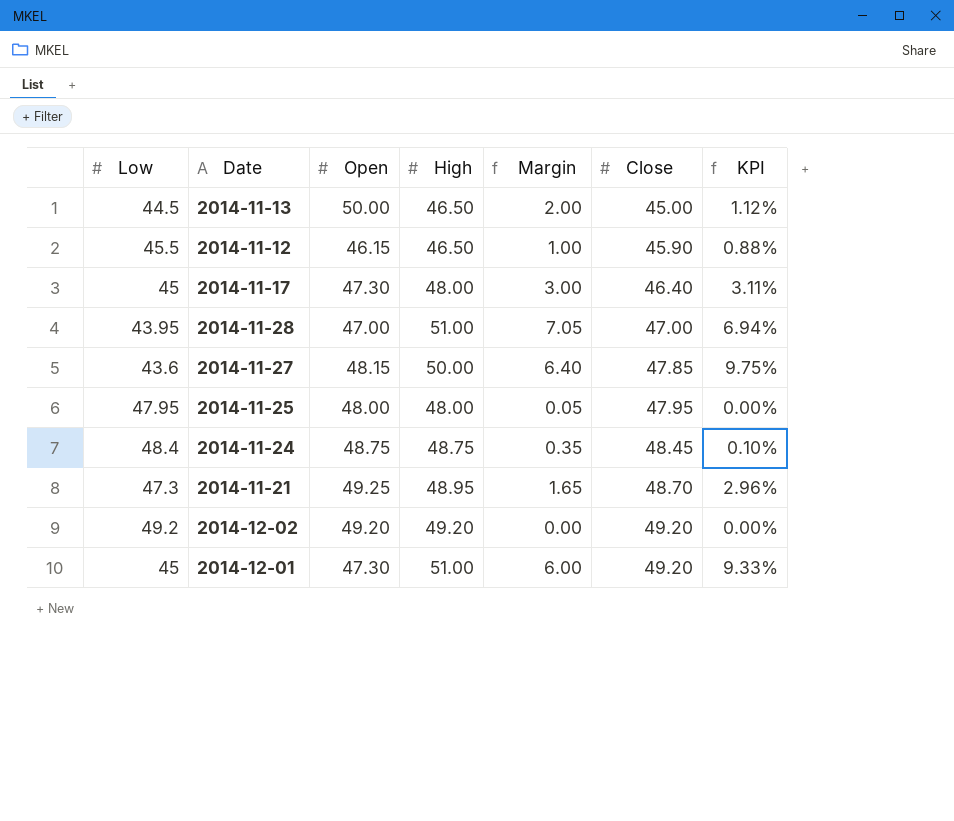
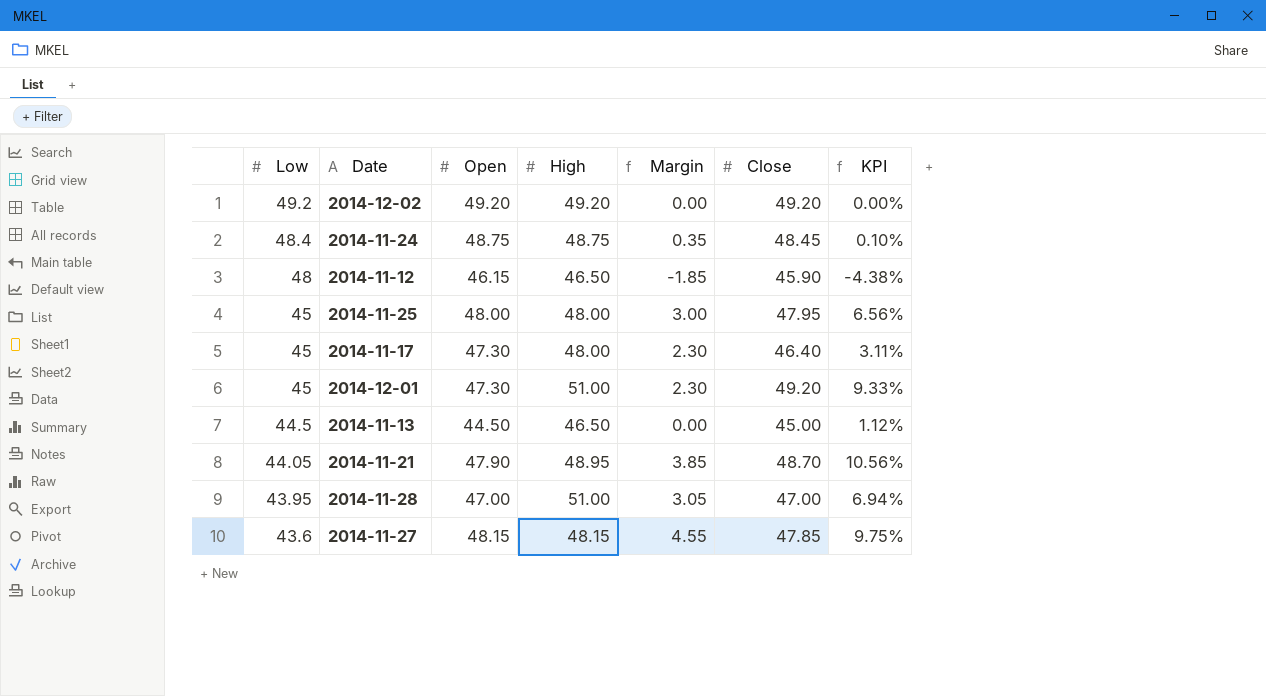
row order: Close ascending -> Low descending
column Margin | formula: [High] - [Low] -> [Open] - [Low]
2014-11-12 | Low: 45.5 -> 48
2014-11-12 | KPI: 0.88% -> -4.38%
2014-11-25 | Low: 47.95 -> 45
2014-11-25 | KPI: 0.00% -> 6.56%
2014-11-13 | Open: 50.00 -> 44.50
2014-11-21 | Low: 47.3 -> 44.05
2014-11-21 | Open: 49.25 -> 47.90
2014-11-21 | KPI: 2.96% -> 10.56%
2014-11-27 | High: 50.00 -> 48.15

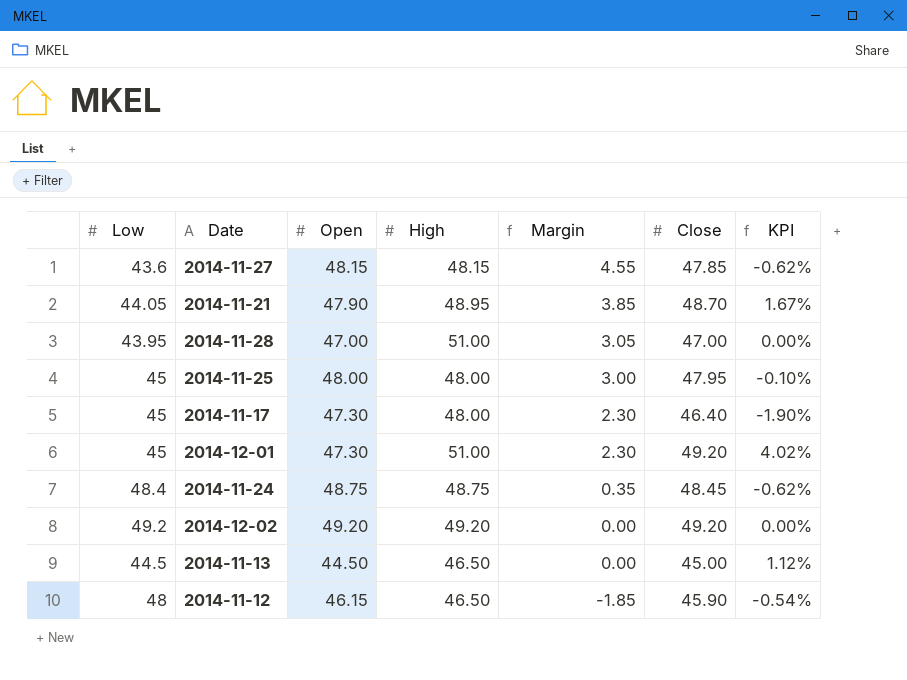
row order: Low descending -> Margin descending
column KPI | formula: ([Close] - [Low]) / [Low] -> ([Close] - [Open]) / [Open]

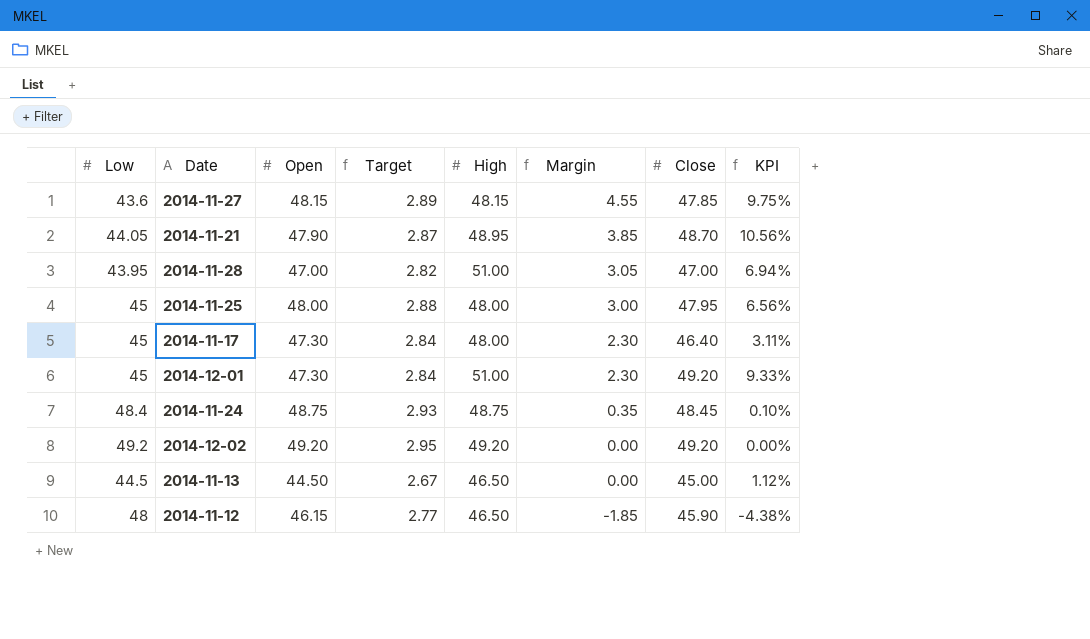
column Target | formula: none -> [Open] * 0.06
column KPI | formula: ([Close] - [Open]) / [Open] -> ([Close] - [Low]) / [Low]

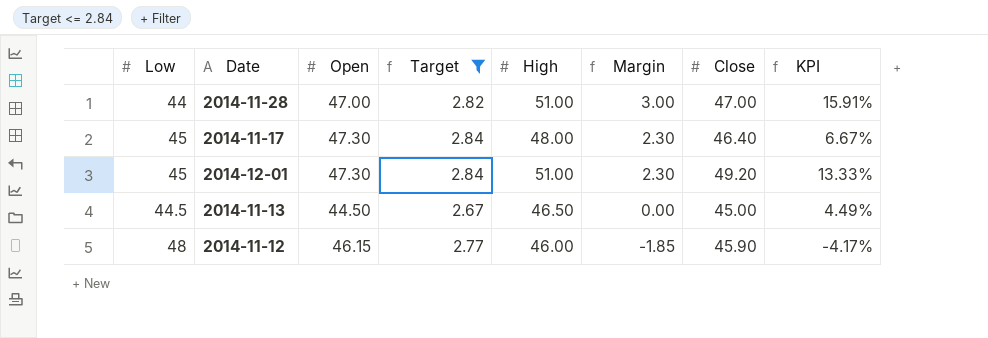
filter: none -> Target <= 2.84
column KPI | formula: ([Close] - [Low]) / [Low] -> ([High] - [Low]) / [Low]
2014-11-28 | Low: 43.95 -> 44
2014-11-28 | Margin: 3.05 -> 3.00
2014-11-12 | High: 46.50 -> 46.00

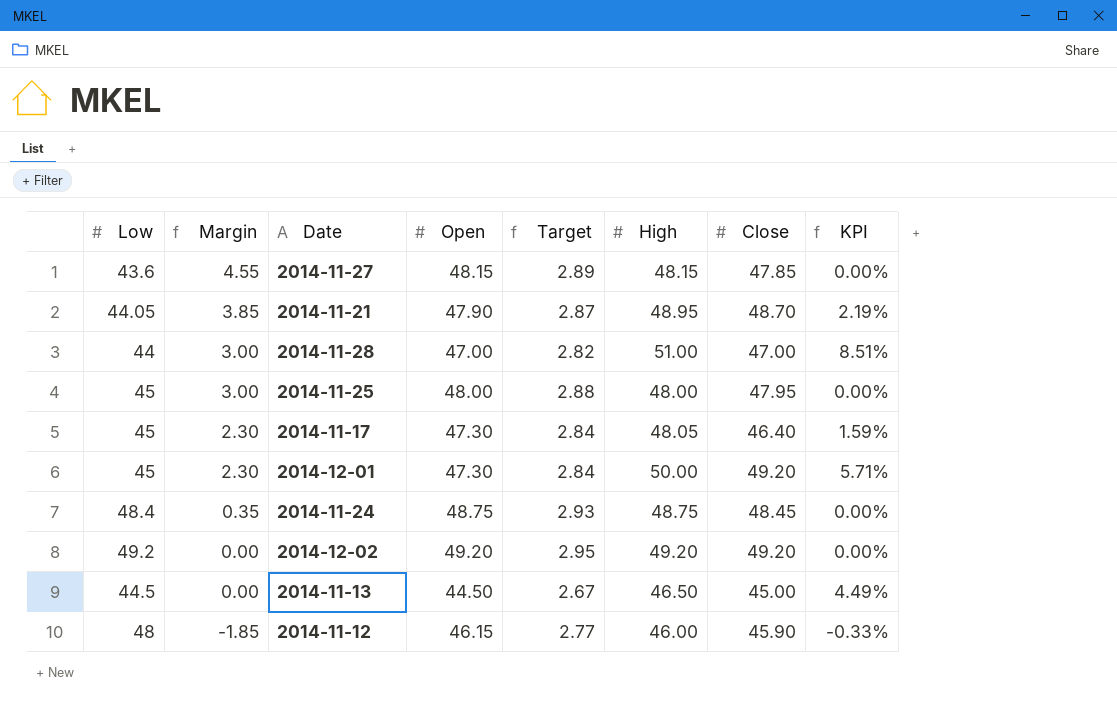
filter: Target <= 2.84 -> none
column Margin | position: 6 -> 2
column KPI | formula: ([High] - [Low]) / [Low] -> ([High] - [Open]) / [Open]
2014-11-17 | High: 48.00 -> 48.05
2014-12-01 | High: 51.00 -> 50.00

